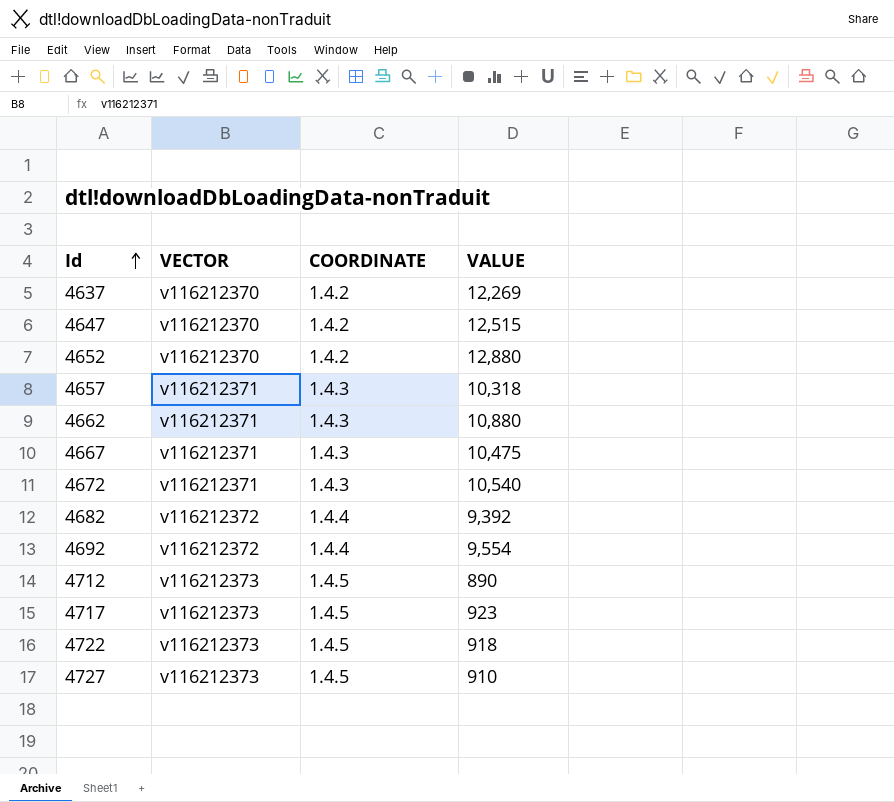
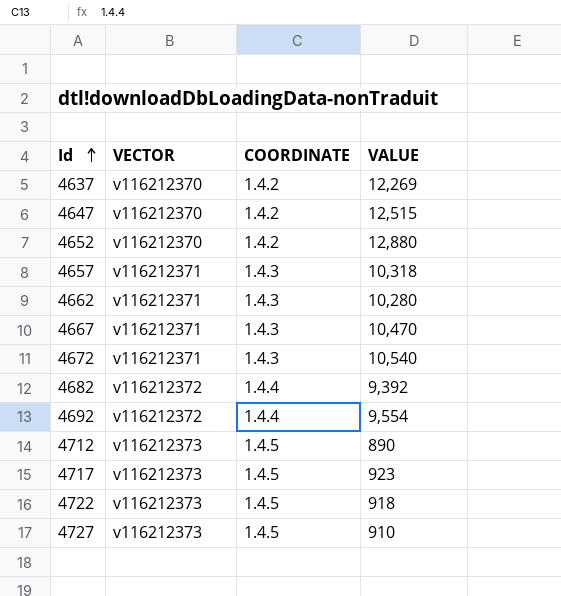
4662 | VALUE: 10,880 -> 10,280
4667 | VALUE: 10,475 -> 10,470

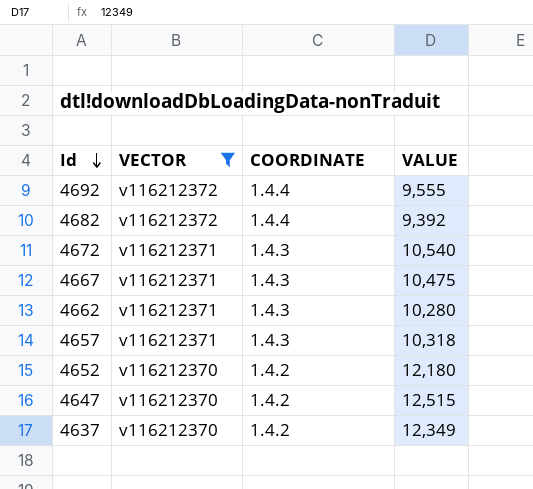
filter: none -> VECTOR != v116212373
row order: Id ascending -> Id descending
4692 | VALUE: 9,554 -> 9,555
4667 | VALUE: 10,470 -> 10,475
4652 | VALUE: 12,880 -> 12,180
4637 | VALUE: 12,269 -> 12,349

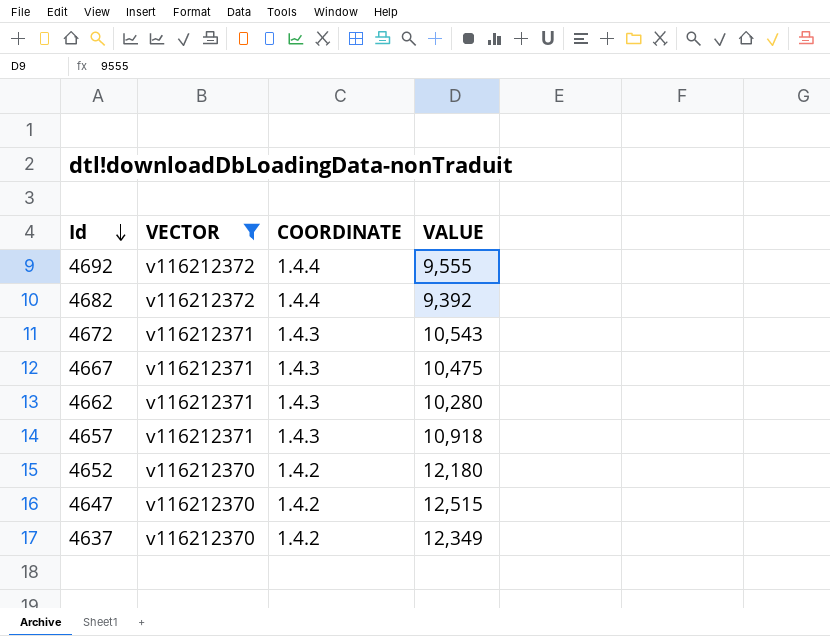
4672 | VALUE: 10,540 -> 10,543
4657 | VALUE: 10,318 -> 10,918

